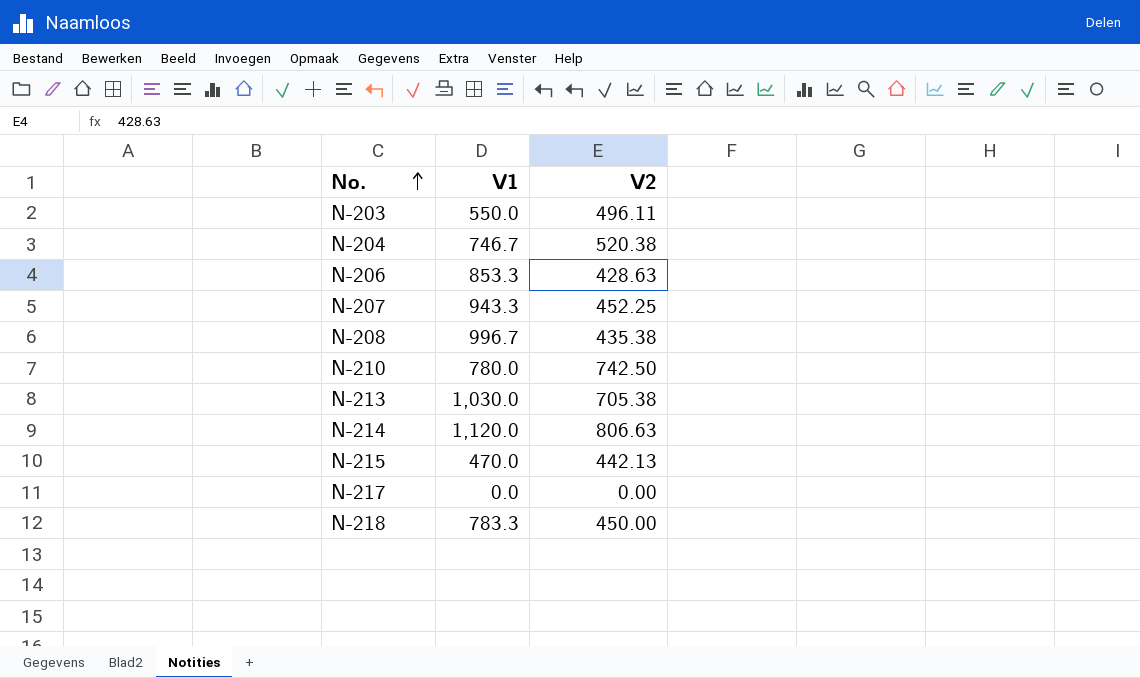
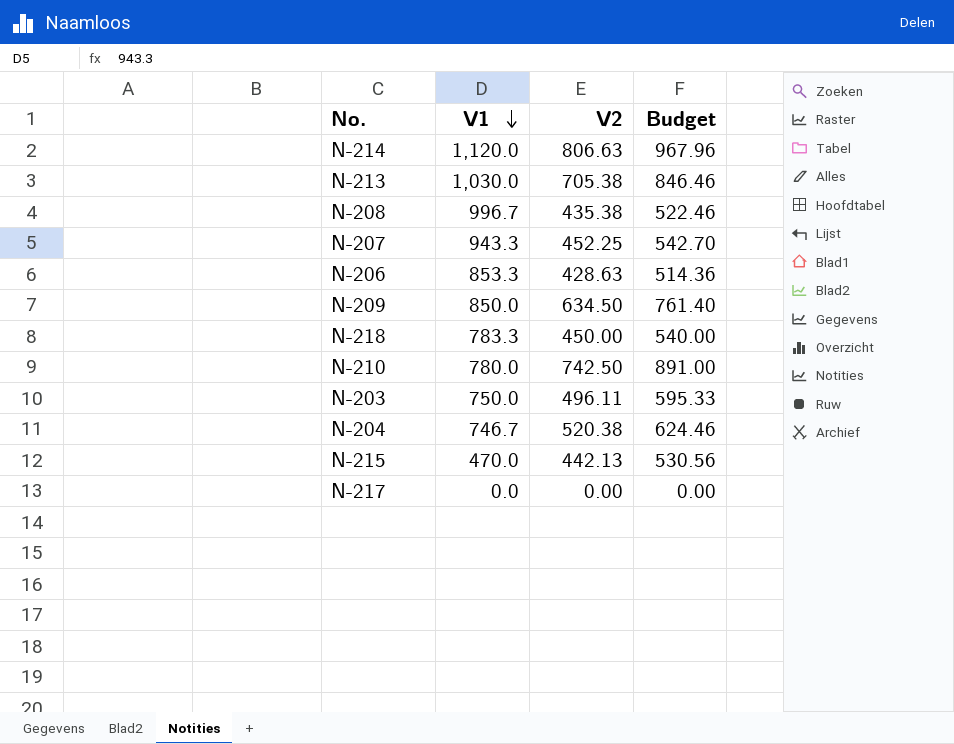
row order: No. ascending -> V1 descending
column Budget | formula: none -> [V2] * 1.2
row N-209: none -> 850.0 | 634.50 | 761.40
N-203 | V1: 550.0 -> 750.0

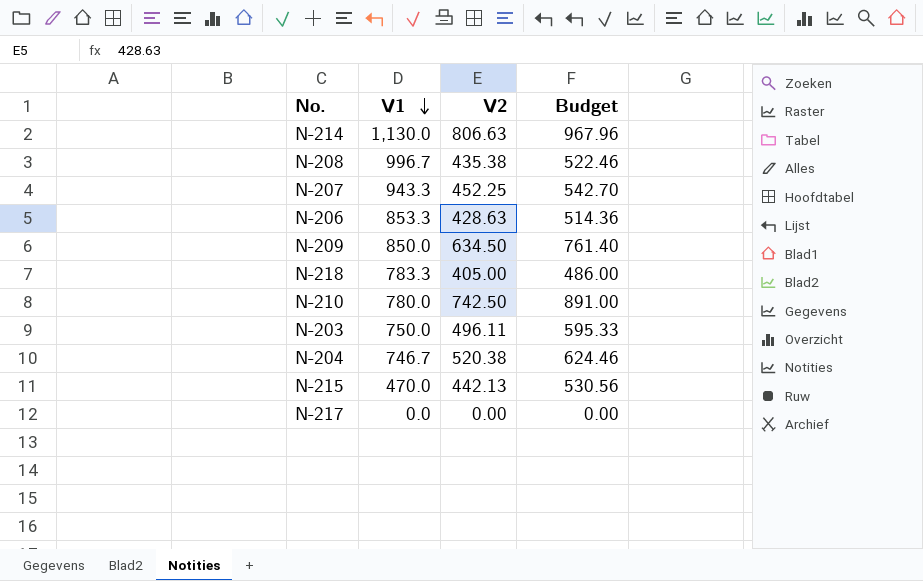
row N-213: 1,030.0 | 705.38 | 846.46 -> none
N-214 | V1: 1,120.0 -> 1,130.0
N-218 | V2: 450.00 -> 405.00
N-218 | Budget: 540.00 -> 486.00

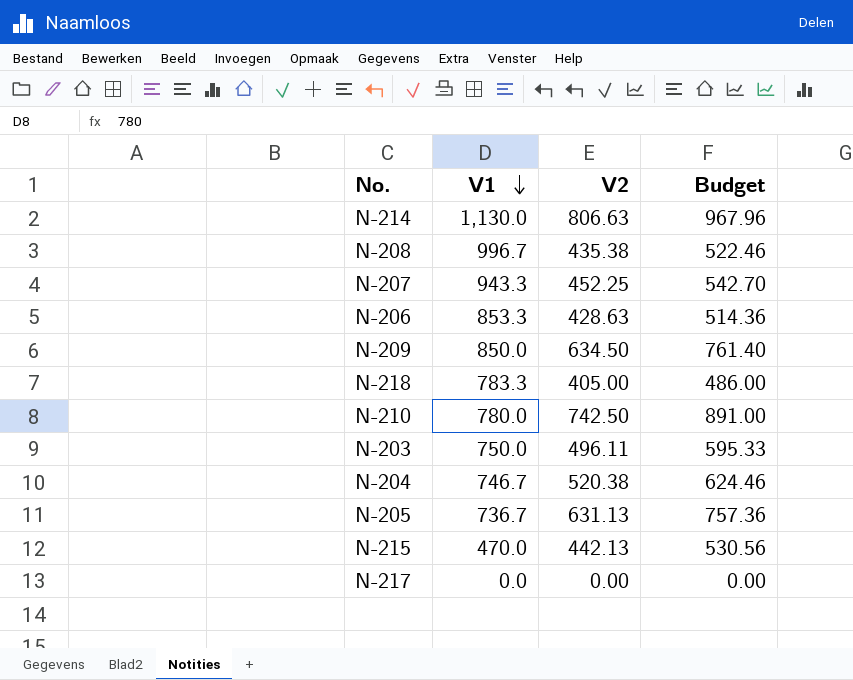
row N-205: none -> 736.7 | 631.13 | 757.36

